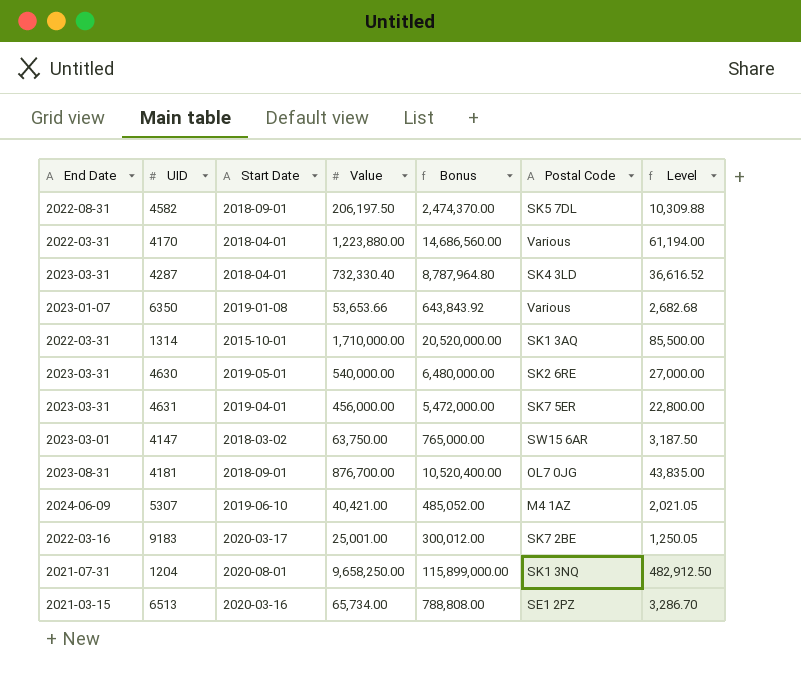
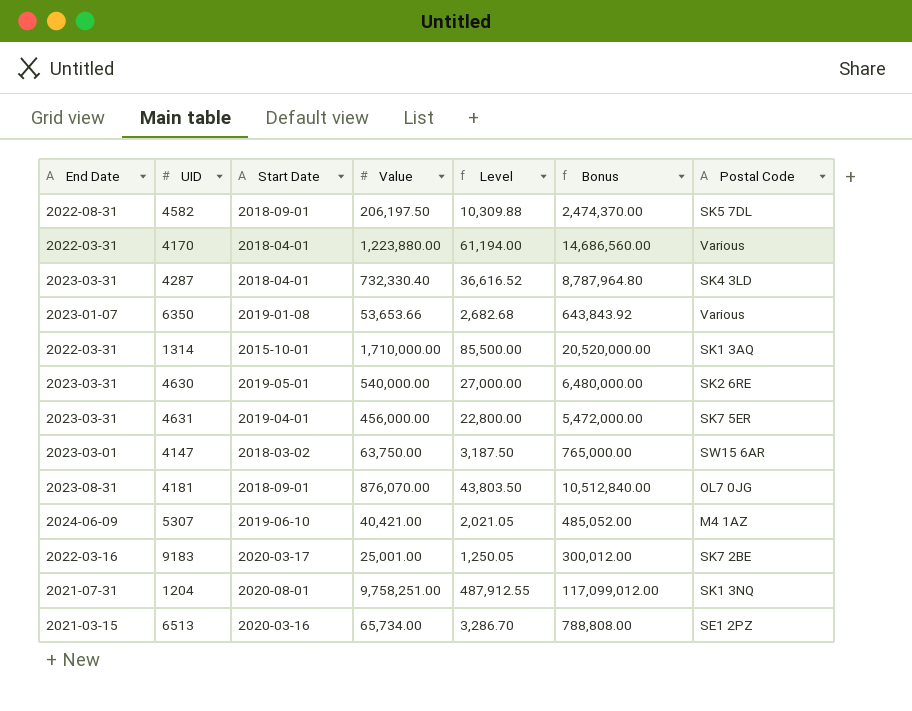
column Level | position: 7 -> 5
4181 | Value: 876,700.00 -> 876,070.00
4181 | Level: 43,835.00 -> 43,803.50
4181 | Bonus: 10,520,400.00 -> 10,512,840.00
1204 | Value: 9,658,250.00 -> 9,758,251.00
1204 | Level: 482,912.50 -> 487,912.55
1204 | Bonus: 115,899,000.00 -> 117,099,012.00

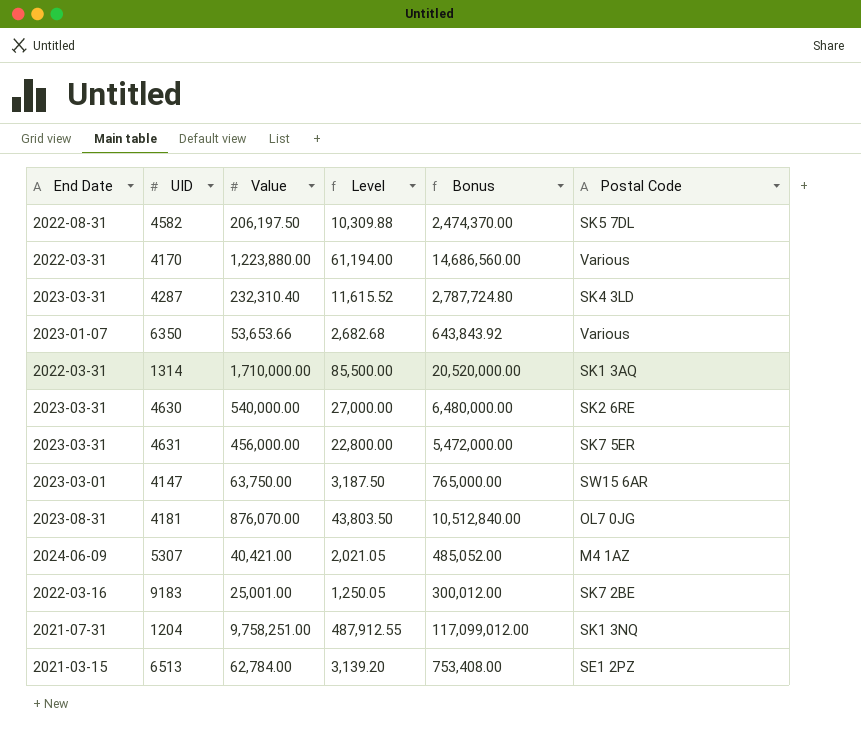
column Start Date | position: 3 -> none
4287 | Value: 732,330.40 -> 232,310.40
4287 | Level: 36,616.52 -> 11,615.52
4287 | Bonus: 8,787,964.80 -> 2,787,724.80
6513 | Value: 65,734.00 -> 62,784.00
6513 | Level: 3,286.70 -> 3,139.20
6513 | Bonus: 788,808.00 -> 753,408.00

